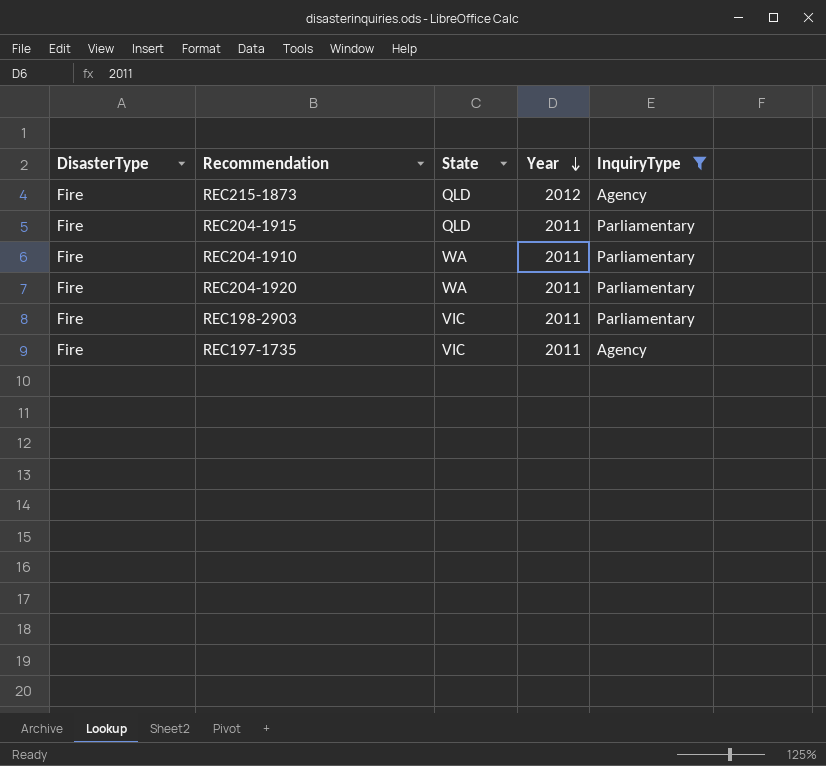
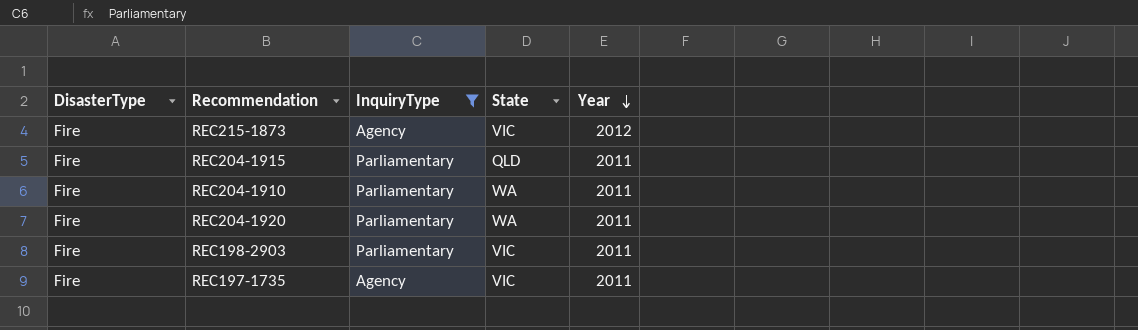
column InquiryType | position: 5 -> 3
REC215-1873 | State: QLD -> VIC

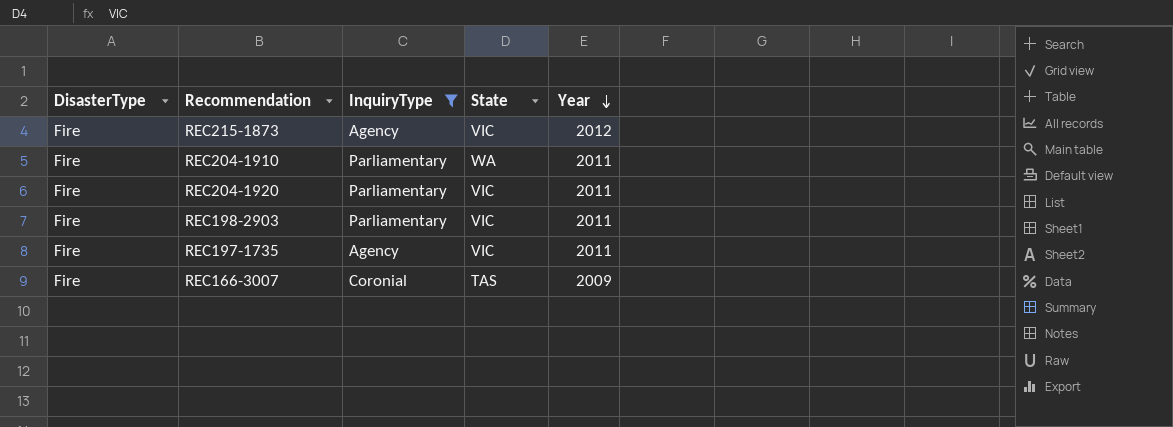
row REC204-1915: Fire | Parliamentary | QLD | 2011 -> none
REC204-1920 | State: WA -> VIC
row REC166-3007: none -> Fire | Coronial | TAS | 2009

